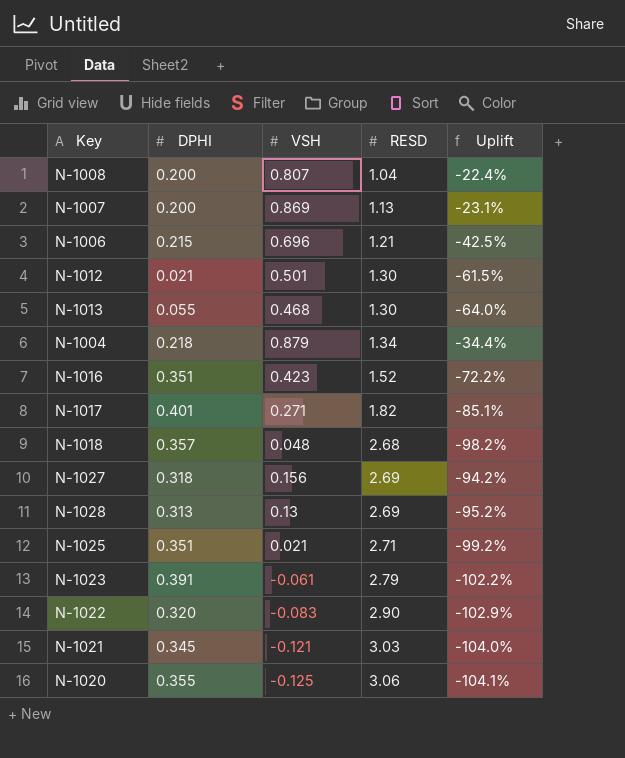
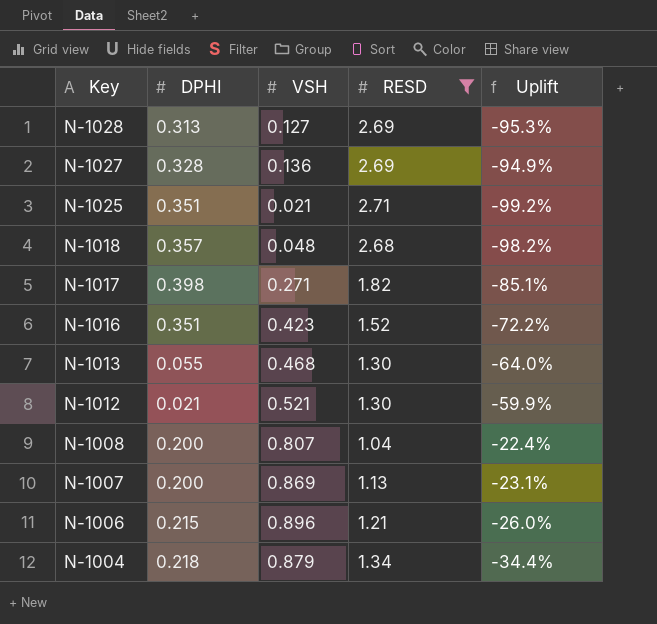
filter: none -> RESD <= 2.71
row order: RESD ascending -> Key descending
N-1028 | VSH: 0.13 -> 0.127
N-1028 | Uplift: -95.2% -> -95.3%
N-1027 | DPHI: 0.318 -> 0.328
N-1027 | VSH: 0.156 -> 0.136
N-1027 | Uplift: -94.2% -> -94.9%
N-1017 | DPHI: 0.401 -> 0.398
N-1012 | VSH: 0.501 -> 0.521
N-1012 | Uplift: -61.5% -> -59.9%
N-1006 | VSH: 0.696 -> 0.896
N-1006 | Uplift: -42.5% -> -26.0%

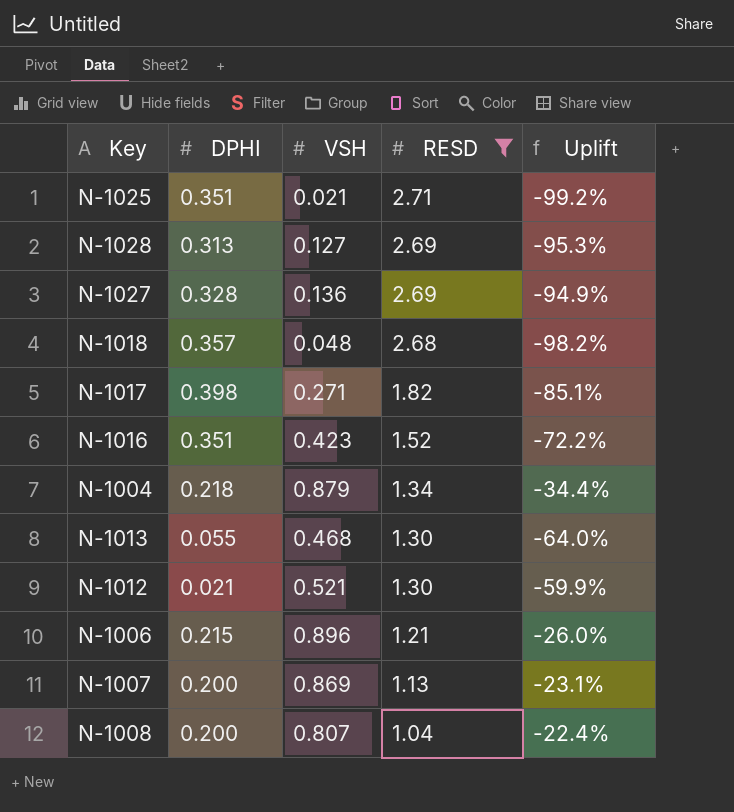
row order: Key descending -> RESD descending

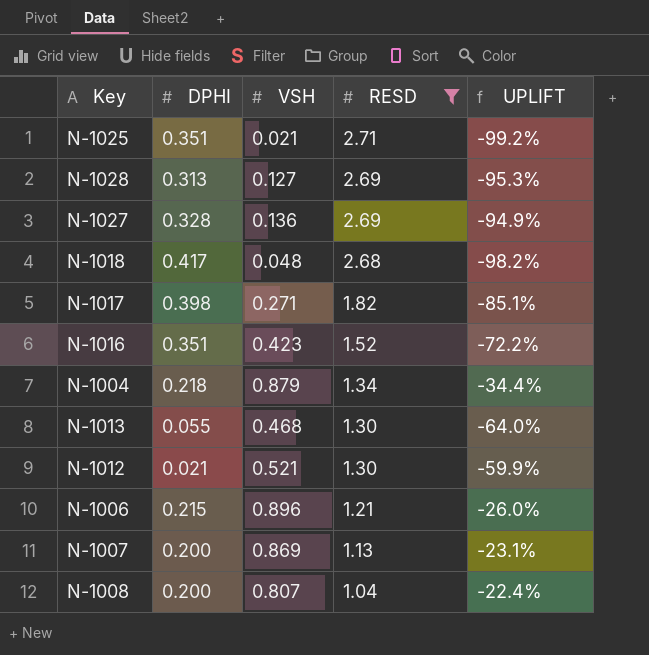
column name: Uplift -> UPLIFT
N-1018 | DPHI: 0.357 -> 0.417

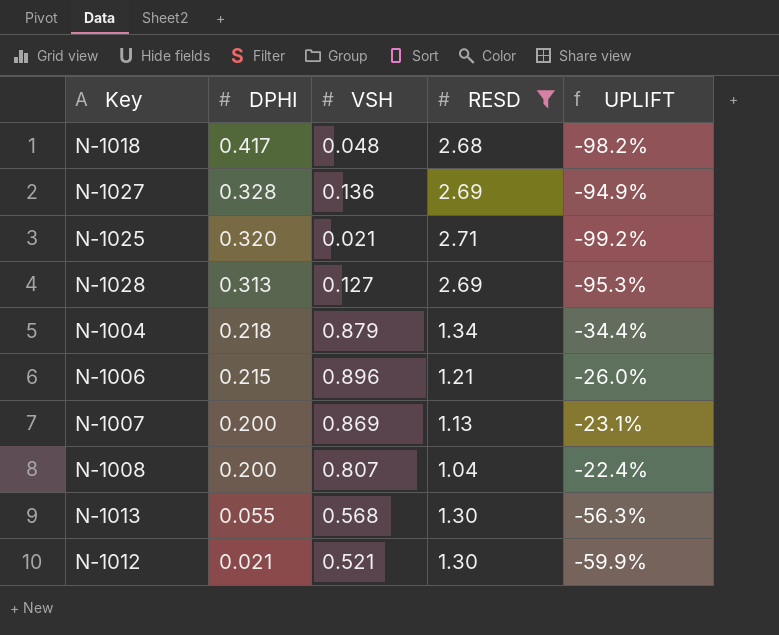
row order: RESD descending -> DPHI descending
row N-1017: 0.398 | 0.271 | 1.82 | -85.1% -> none
row N-1016: 0.351 | 0.423 | 1.52 | -72.2% -> none
N-1025 | DPHI: 0.351 -> 0.320
N-1013 | VSH: 0.468 -> 0.568
N-1013 | UPLIFT: -64.0% -> -56.3%

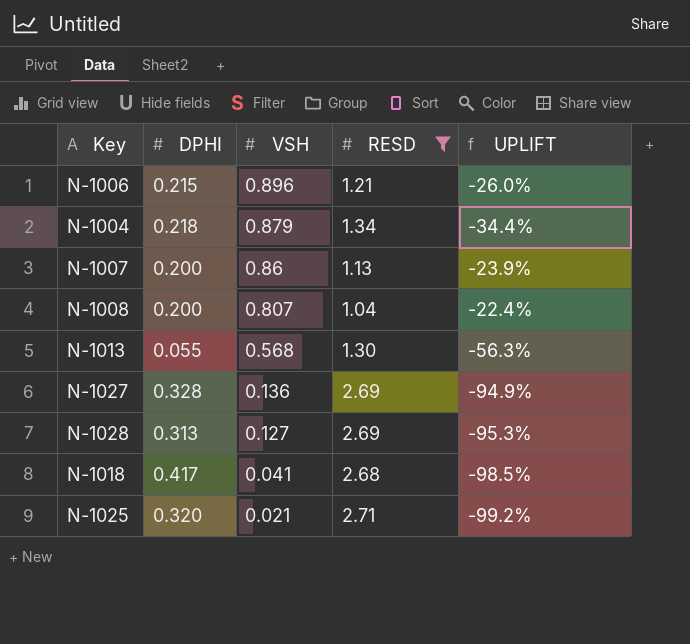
row order: DPHI descending -> VSH descending
row N-1012: 0.021 | 0.521 | 1.30 | -59.9% -> none
N-1007 | VSH: 0.869 -> 0.86
N-1007 | UPLIFT: -23.1% -> -23.9%
N-1018 | VSH: 0.048 -> 0.041
N-1018 | UPLIFT: -98.2% -> -98.5%

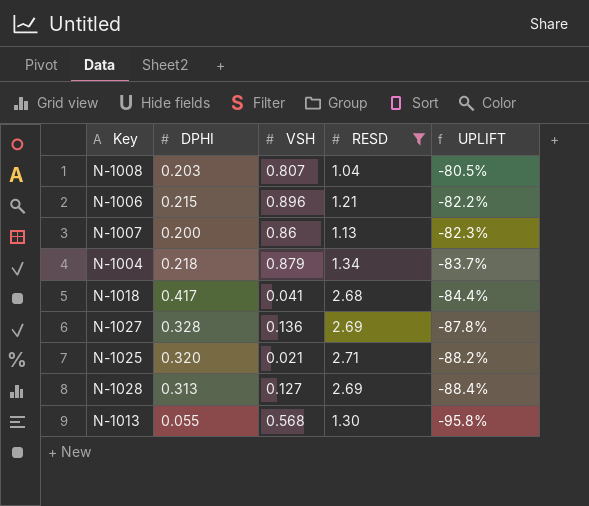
row order: VSH descending -> UPLIFT descending
column UPLIFT | formula: ([VSH] - [RESD]) / [RESD] -> ([DPHI] - [RESD]) / [RESD]
N-1008 | DPHI: 0.200 -> 0.203

